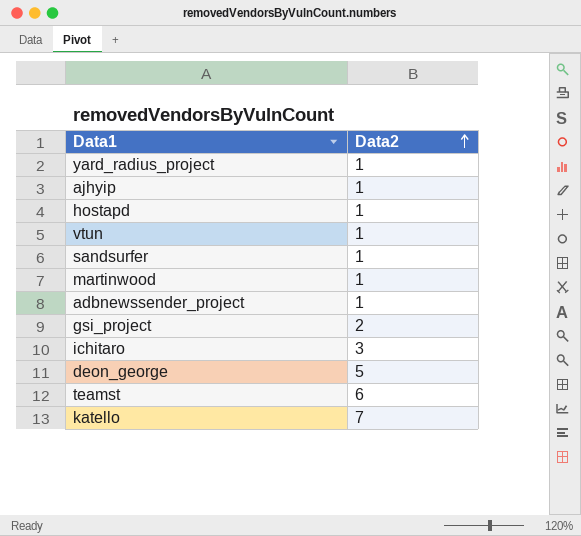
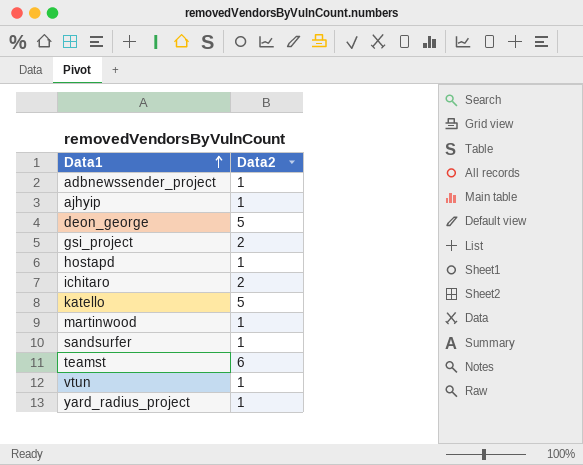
row order: Data2 ascending -> Data1 ascending
ichitaro | Data2: 3 -> 2
katello | Data2: 7 -> 5

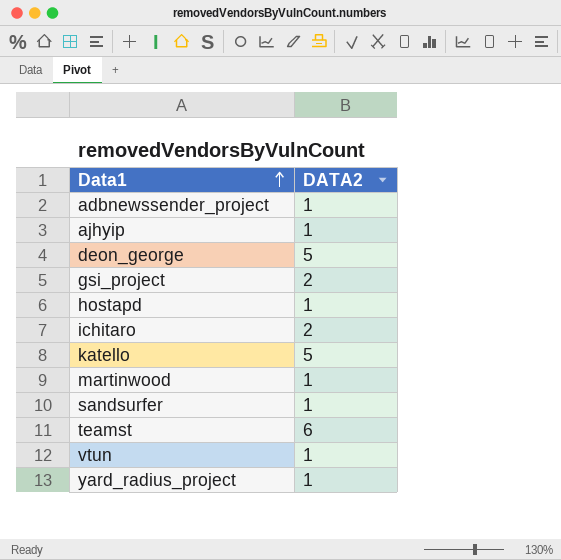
column name: Data2 -> DATA2

